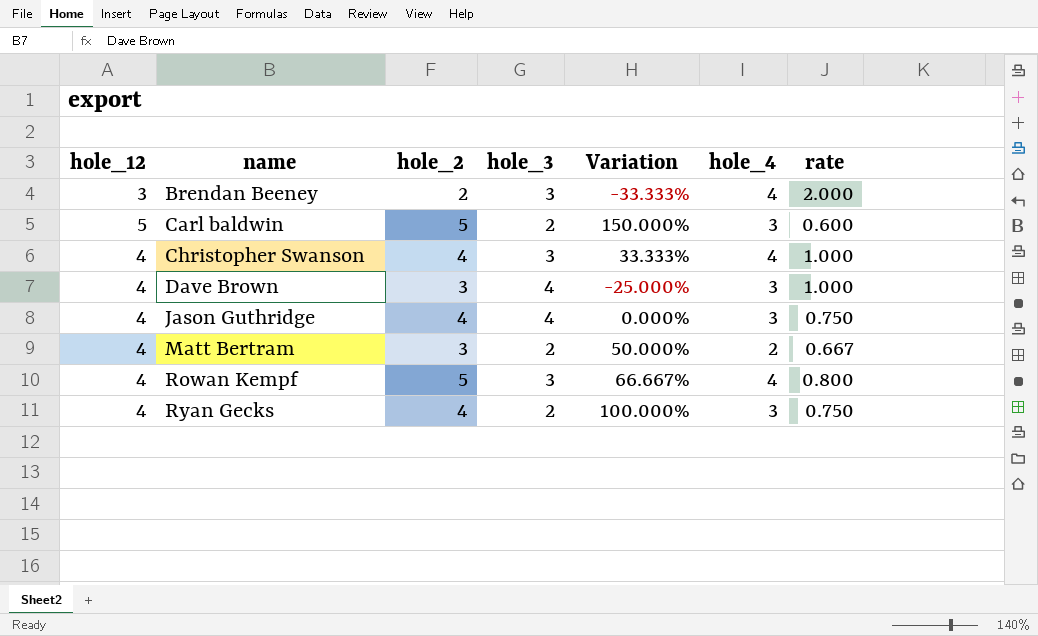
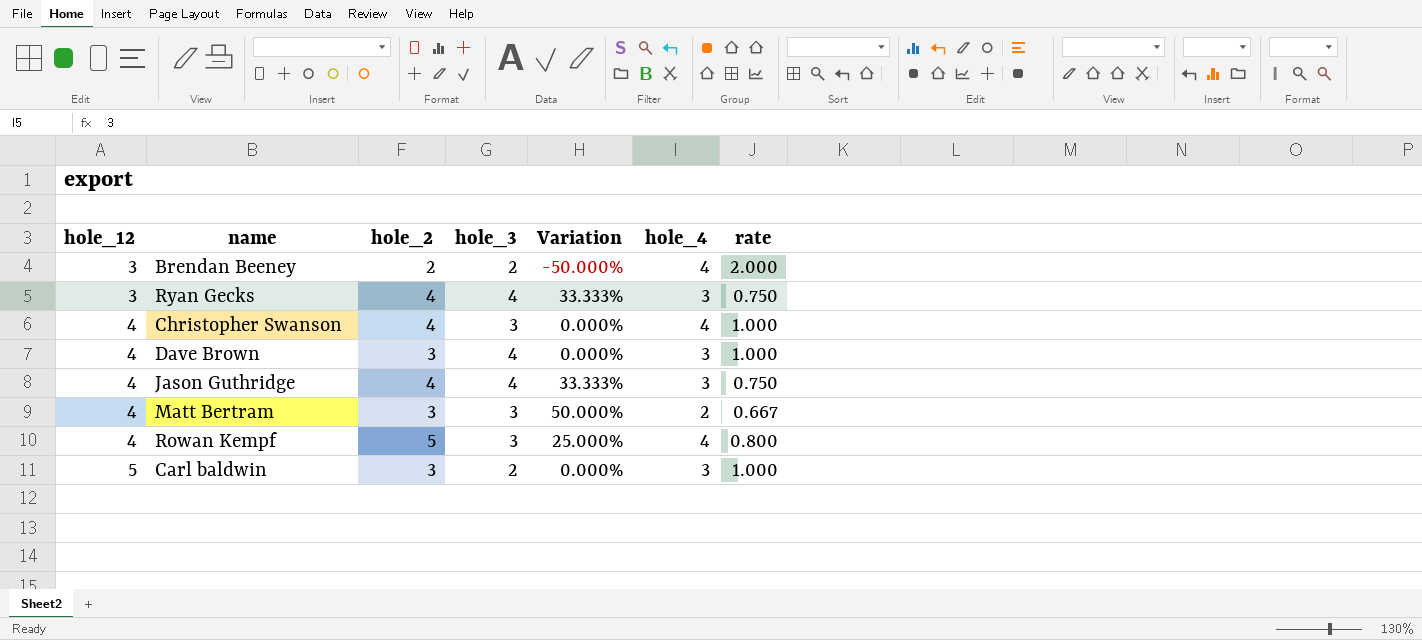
row order: name ascending -> hole_12 ascending
column Variation | formula: ([hole_2] - [hole_3]) / [hole_3] -> ([hole_2] - [hole_4]) / [hole_4]
Brendan Beeney | hole_3: 3 -> 2
Ryan Gecks | hole_12: 4 -> 3
Ryan Gecks | hole_3: 2 -> 4
Matt Bertram | hole_3: 2 -> 3
Carl baldwin | hole_2: 5 -> 3
Carl baldwin | rate: 0.600 -> 1.000

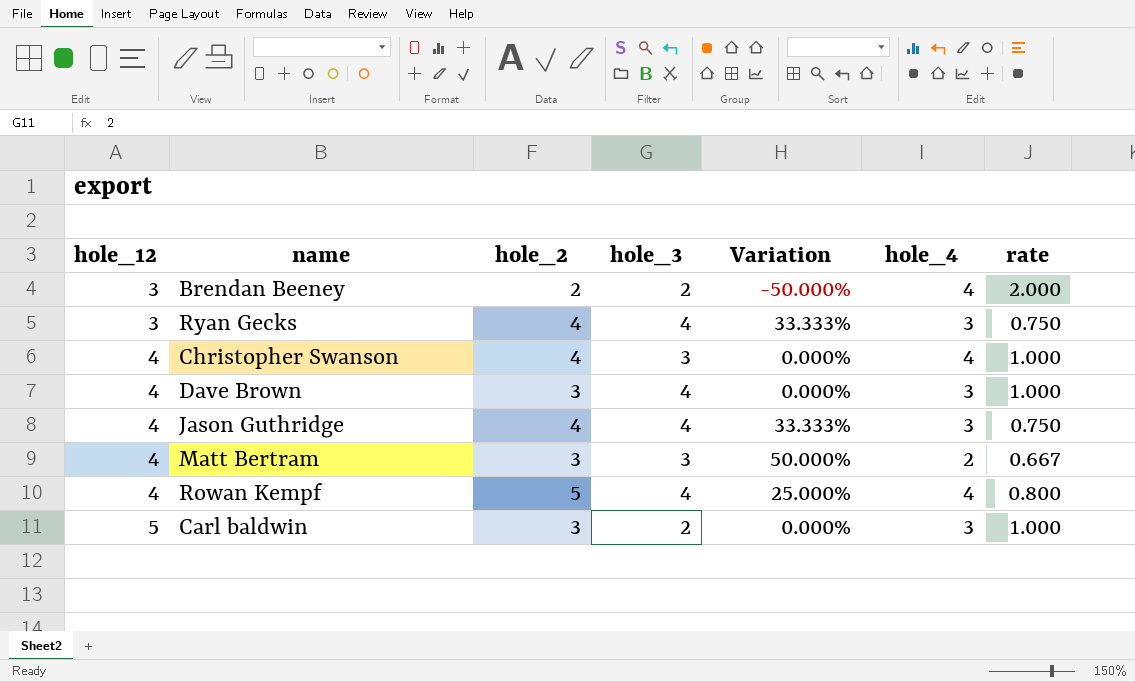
Rowan Kempf | hole_3: 3 -> 4

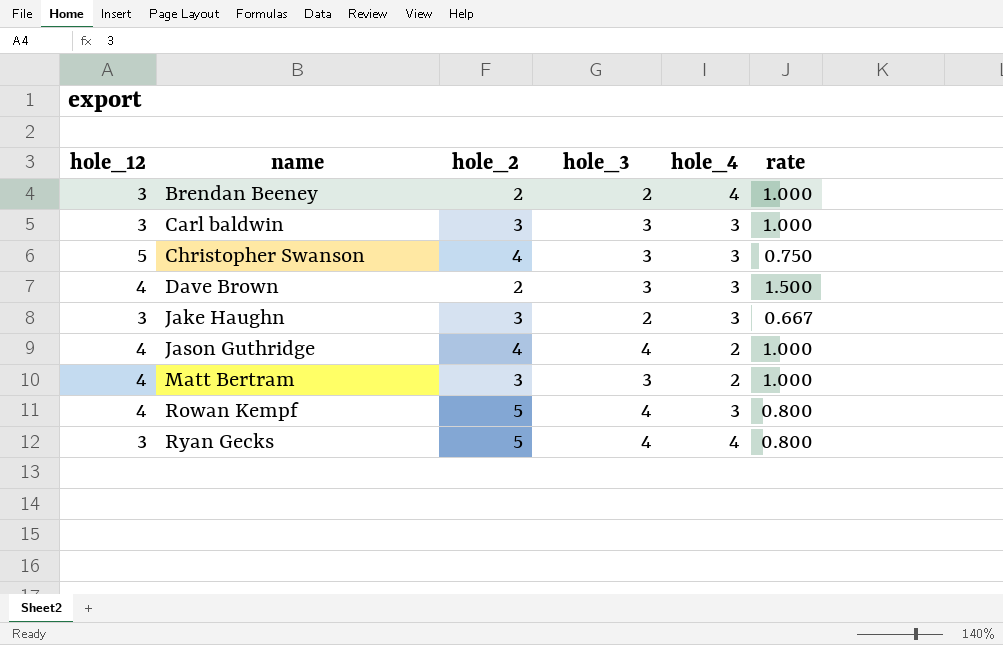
row order: hole_12 ascending -> name ascending
column Variation | formula: ([hole_2] - [hole_4]) / [hole_4] -> none
column rate | formula: [hole_4] / [hole_2] -> [hole_3] / [hole_2]
Carl baldwin | hole_12: 5 -> 3
Carl baldwin | hole_3: 2 -> 3
Christopher Swanson | hole_12: 4 -> 5
Christopher Swanson | hole_4: 4 -> 3
Dave Brown | hole_2: 3 -> 2
Dave Brown | hole_3: 4 -> 3
row Jake Haughn: none -> 3 | 3 | 2 | 3 | 0.667
Jason Guthridge | hole_4: 3 -> 2
Rowan Kempf | hole_4: 4 -> 3
Ryan Gecks | hole_2: 4 -> 5
Ryan Gecks | hole_4: 3 -> 4

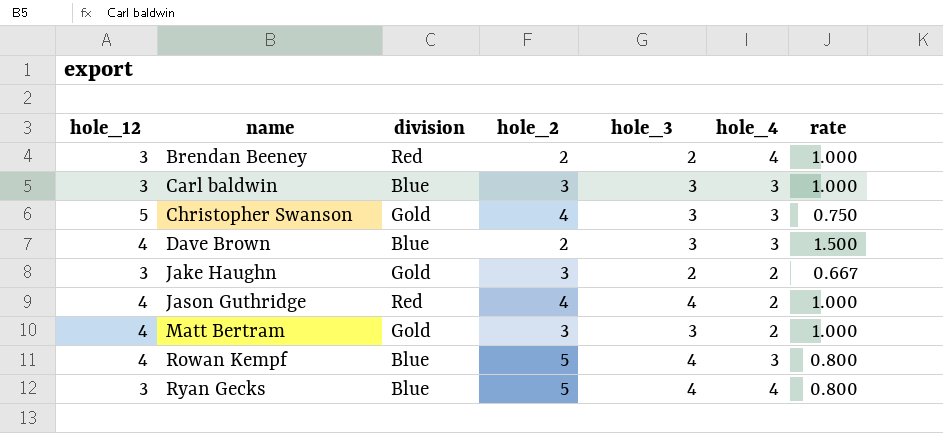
column division | position: none -> 3
Jake Haughn | hole_4: 3 -> 2

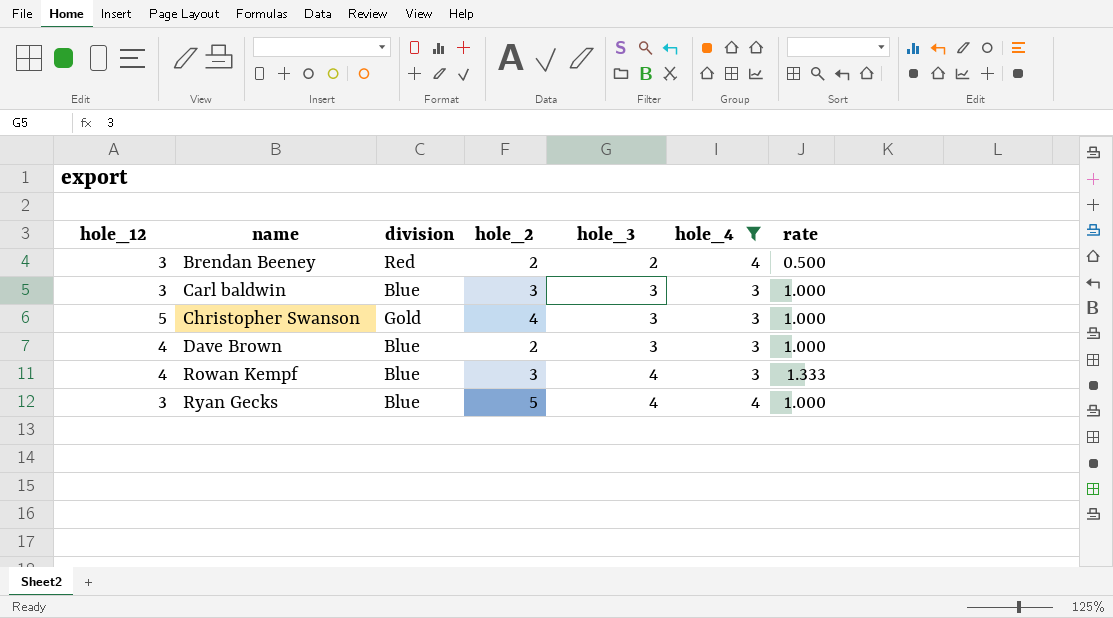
filter: none -> hole_4 != 2
column rate | formula: [hole_3] / [hole_2] -> [hole_3] / [hole_4]
Rowan Kempf | hole_2: 5 -> 3

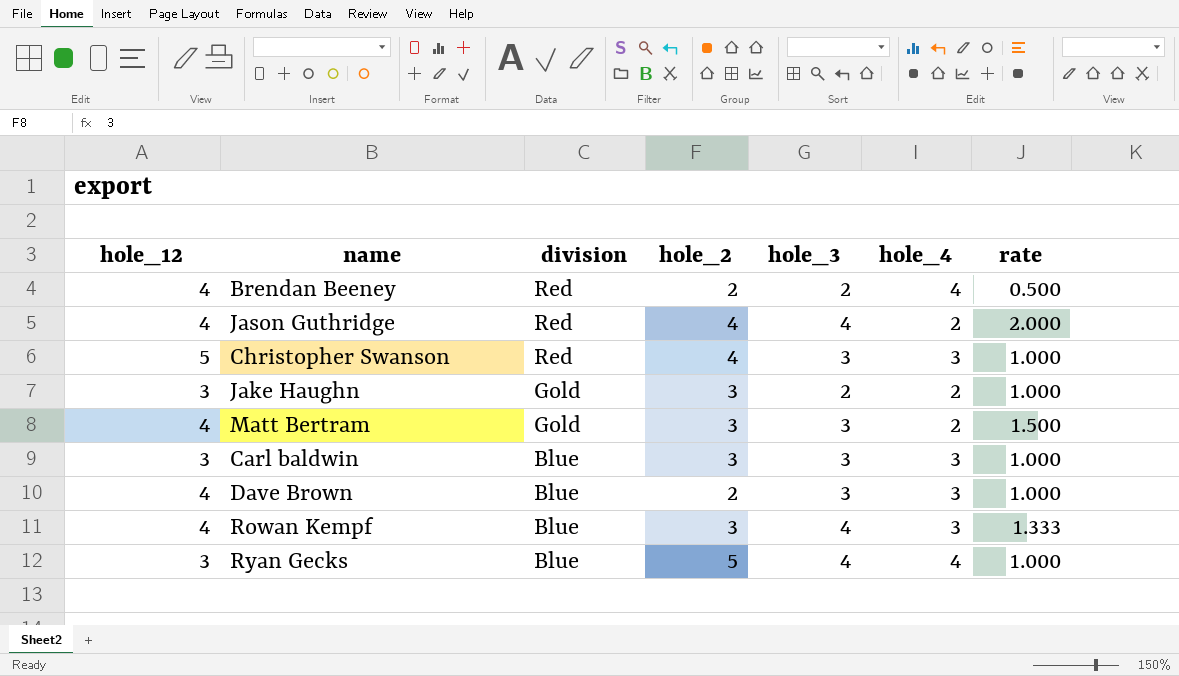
filter: hole_4 != 2 -> none
row order: name ascending -> division descending
Brendan Beeney | hole_12: 3 -> 4
Christopher Swanson | division: Gold -> Red

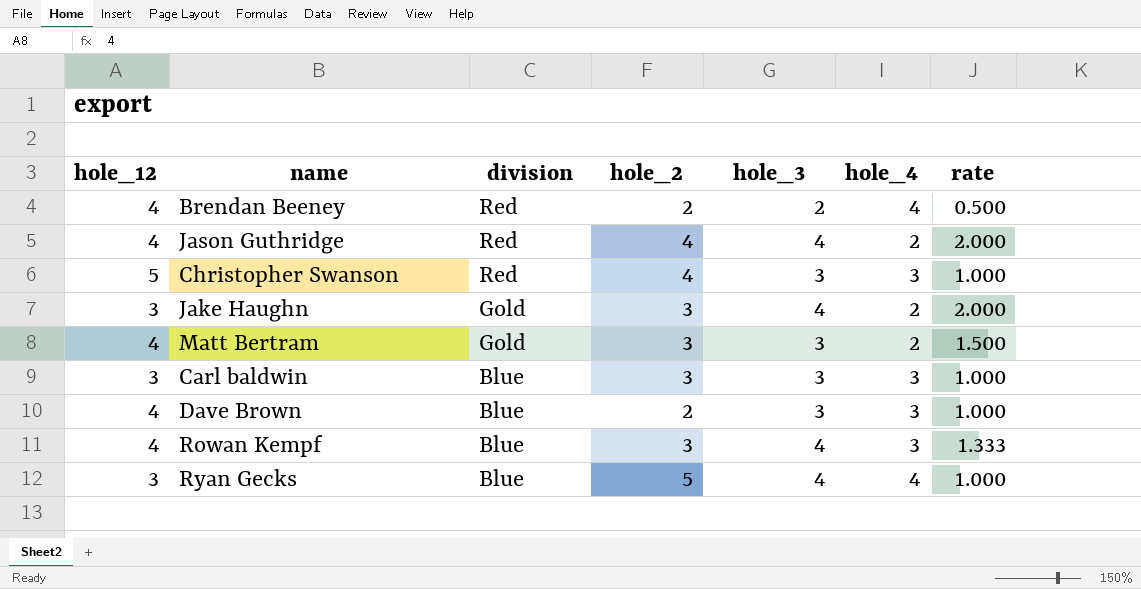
Jake Haughn | hole_3: 2 -> 4
Jake Haughn | rate: 1.000 -> 2.000

